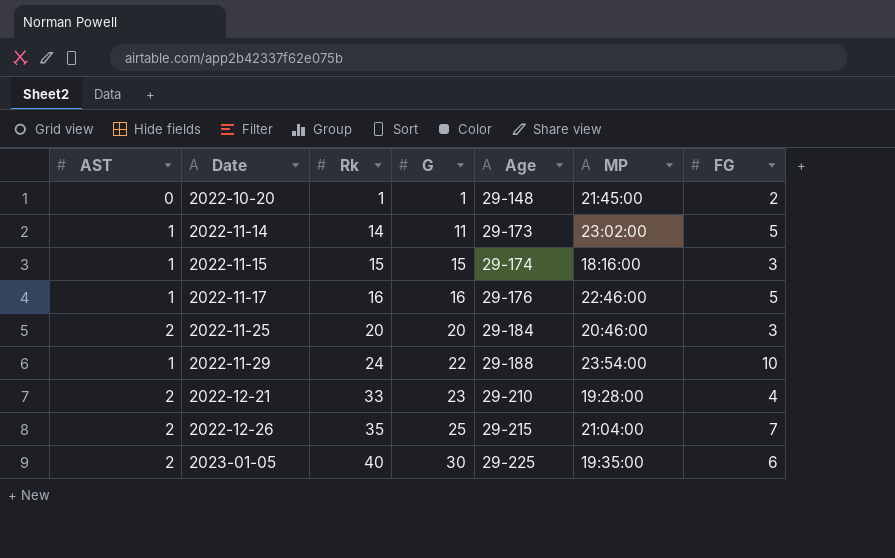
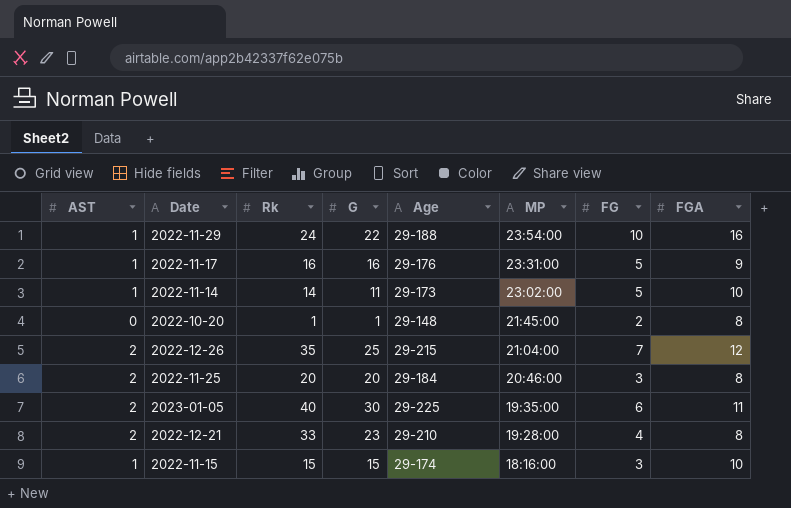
row order: Date ascending -> MP descending
column FGA | position: none -> 8
2022-11-17 | MP: 22:46:00 -> 23:31:00

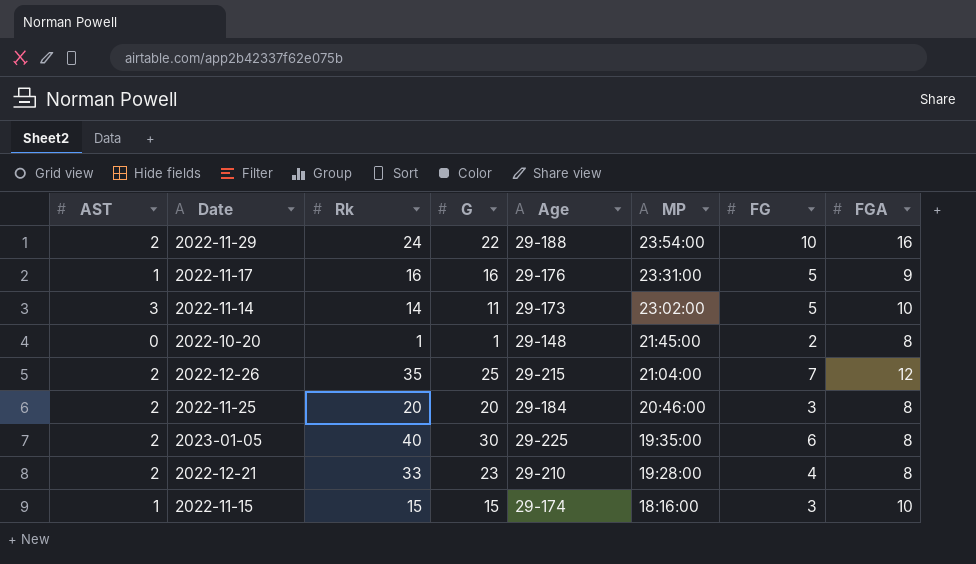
2022-11-29 | AST: 1 -> 2
2022-11-14 | AST: 1 -> 3
2023-01-05 | FGA: 11 -> 8

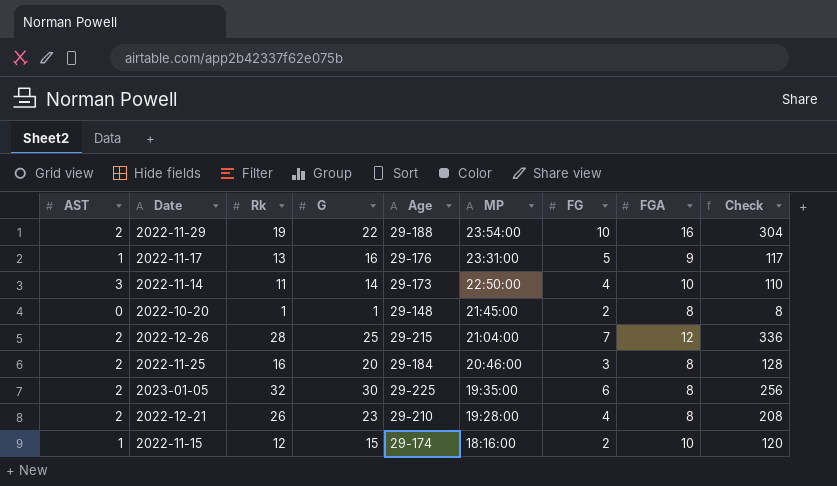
column Check | formula: none -> [Rk] * [FGA]
2022-11-29 | Rk: 24 -> 19
2022-11-17 | Rk: 16 -> 13
2022-11-14 | Rk: 14 -> 11
2022-11-14 | G: 11 -> 14
2022-11-14 | MP: 23:02:00 -> 22:50:00
2022-11-14 | FG: 5 -> 4
2022-12-26 | Rk: 35 -> 28
2022-11-25 | Rk: 20 -> 16
2023-01-05 | Rk: 40 -> 32
2022-12-21 | Rk: 33 -> 26
2022-11-15 | Rk: 15 -> 12
2022-11-15 | FG: 3 -> 2

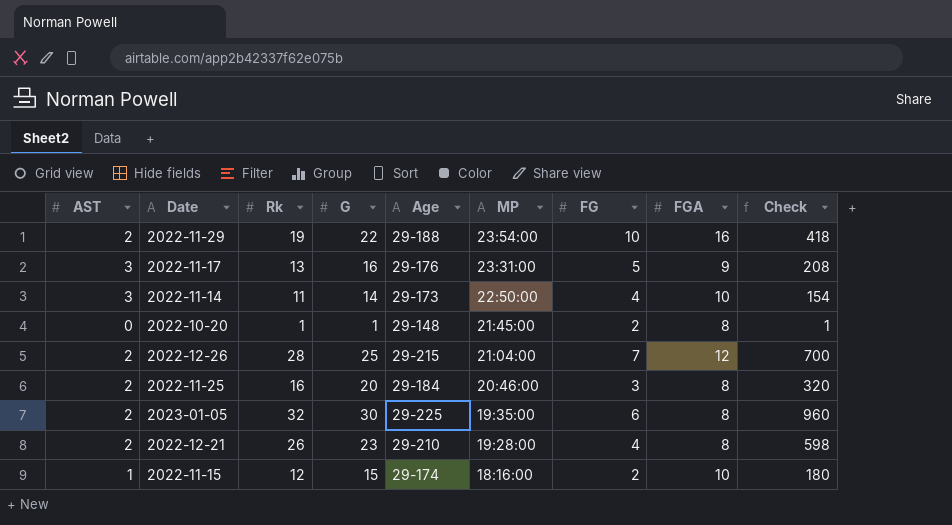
column Check | formula: [Rk] * [FGA] -> [Rk] * [G]
2022-11-17 | AST: 1 -> 3

